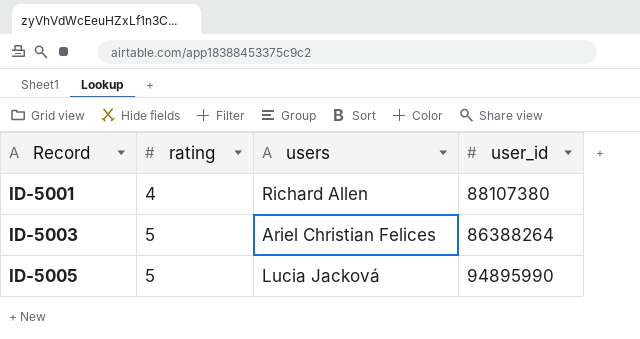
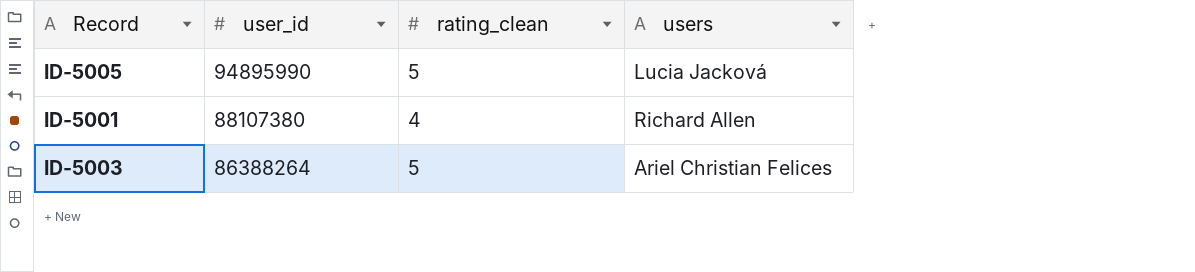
row order: Record ascending -> user_id descending
column user_id | position: 4 -> 2
column name: rating -> rating_clean

